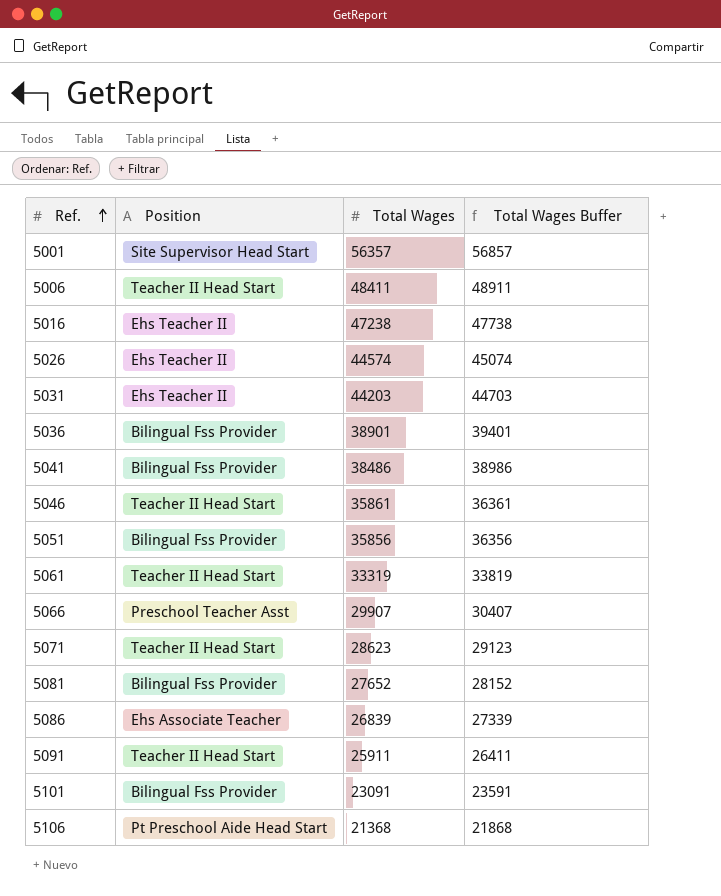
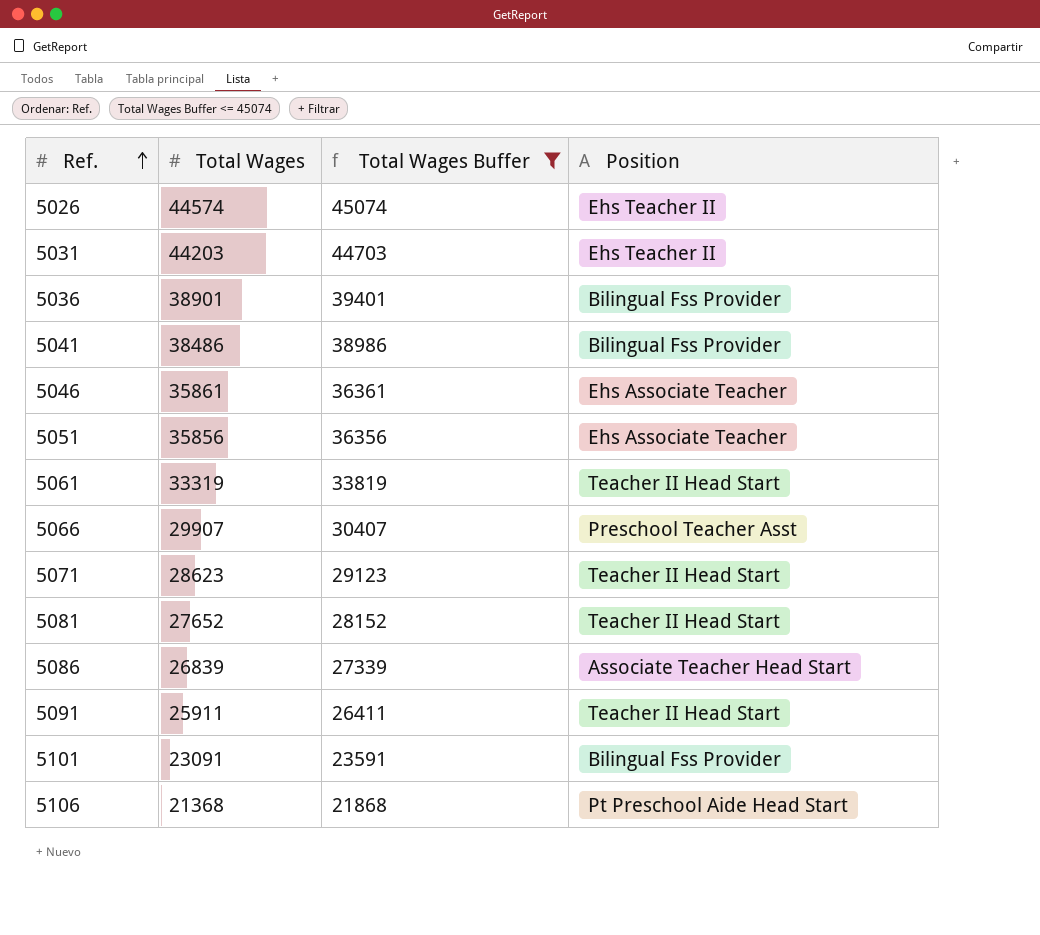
filter: none -> Total Wages Buffer <= 45074
column Position | position: 2 -> 4
5046 | Position: Teacher II Head Start -> Ehs Associate Teacher
5051 | Position: Bilingual Fss Provider -> Ehs Associate Teacher
5081 | Position: Bilingual Fss Provider -> Teacher II Head Start
5086 | Position: Ehs Associate Teacher -> Associate Teacher Head Start

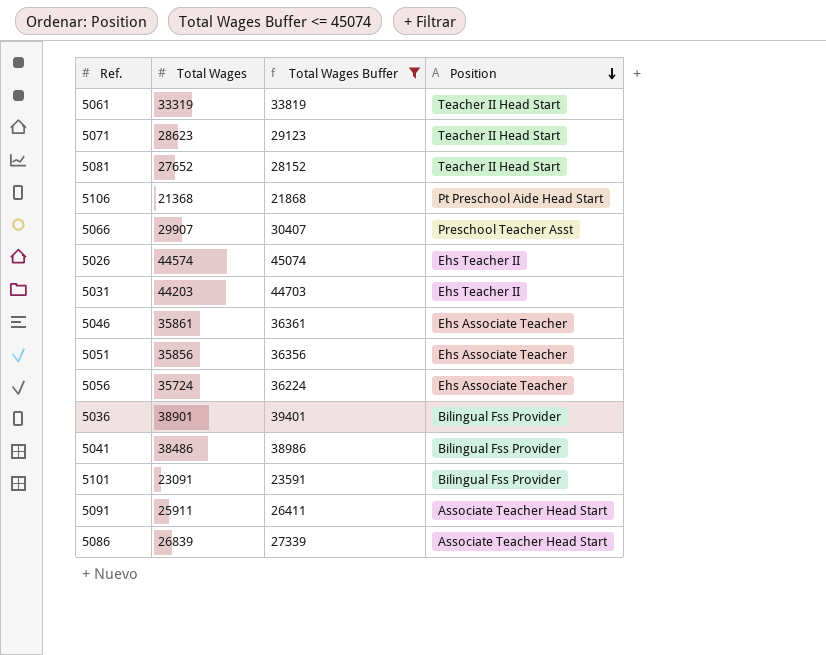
row order: Ref. ascending -> Position descending
row 5056: none -> 35724 | 36224 | Ehs Associate Teacher
5091 | Position: Teacher II Head Start -> Associate Teacher Head Start

